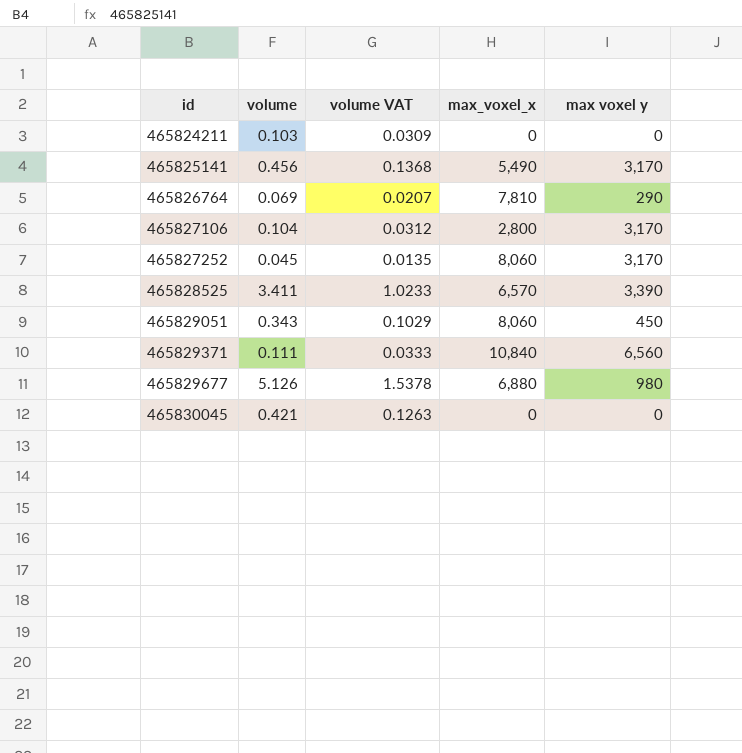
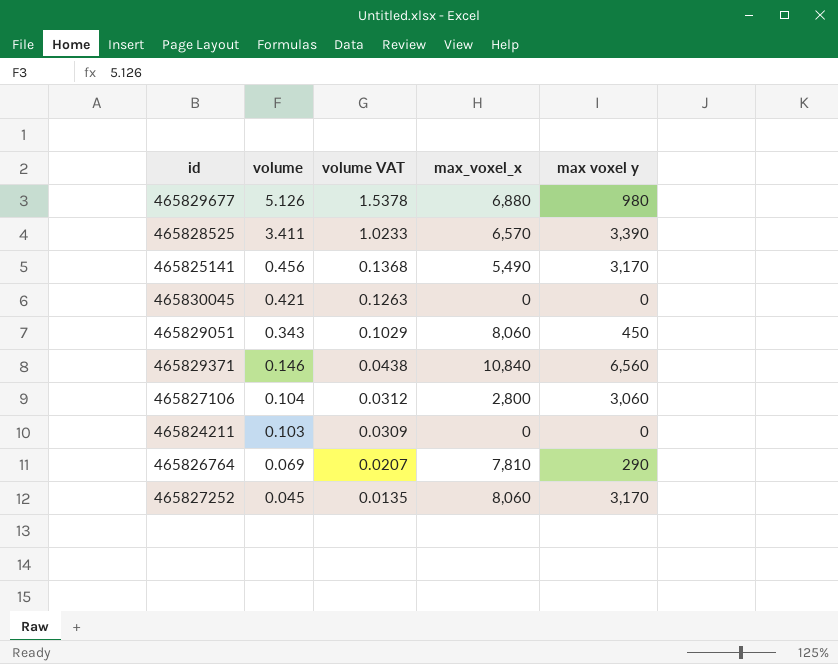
row order: id ascending -> volume descending
465829371 | volume: 0.111 -> 0.146
465829371 | volume VAT: 0.0333 -> 0.0438
465827106 | max voxel y: 3,170 -> 3,060

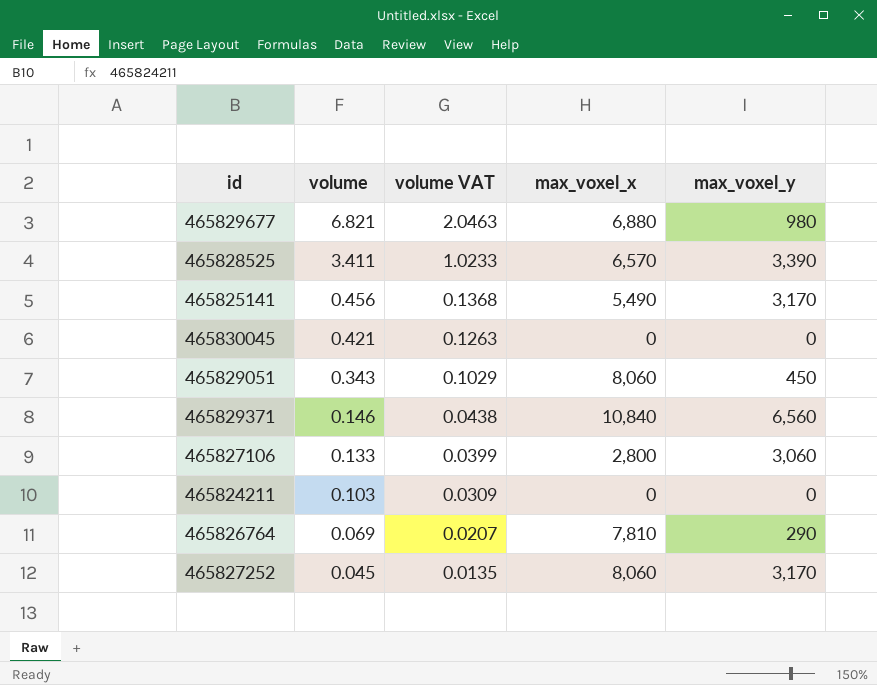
column name: max voxel y -> max_voxel_y
465829677 | volume: 5.126 -> 6.821
465829677 | volume VAT: 1.5378 -> 2.0463
465827106 | volume: 0.104 -> 0.133
465827106 | volume VAT: 0.0312 -> 0.0399

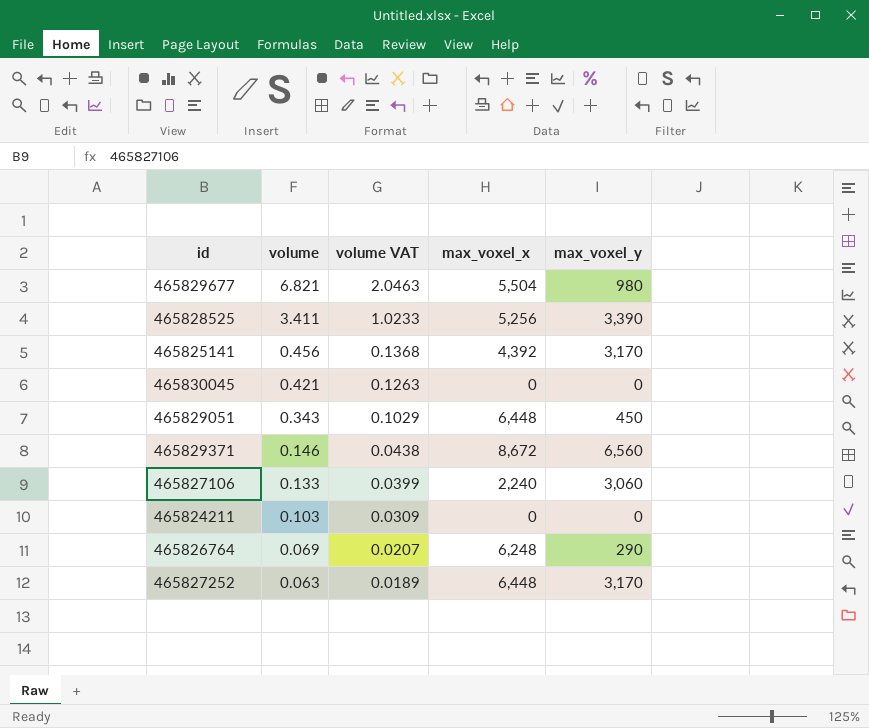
465829677 | max_voxel_x: 6,880 -> 5,504
465828525 | max_voxel_x: 6,570 -> 5,256
465825141 | max_voxel_x: 5,490 -> 4,392
465829051 | max_voxel_x: 8,060 -> 6,448
465829371 | max_voxel_x: 10,840 -> 8,672
465827106 | max_voxel_x: 2,800 -> 2,240
465826764 | max_voxel_x: 7,810 -> 6,248
465827252 | volume: 0.045 -> 0.063
465827252 | volume VAT: 0.0135 -> 0.0189
465827252 | max_voxel_x: 8,060 -> 6,448

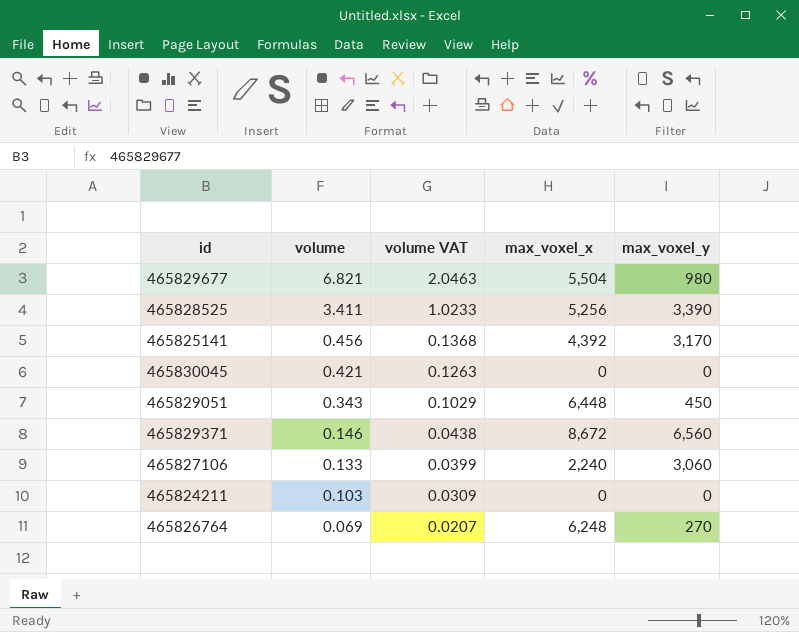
row 465827252: 0.063 | 0.0189 | 6,448 | 3,170 -> none
465826764 | max_voxel_y: 290 -> 270

